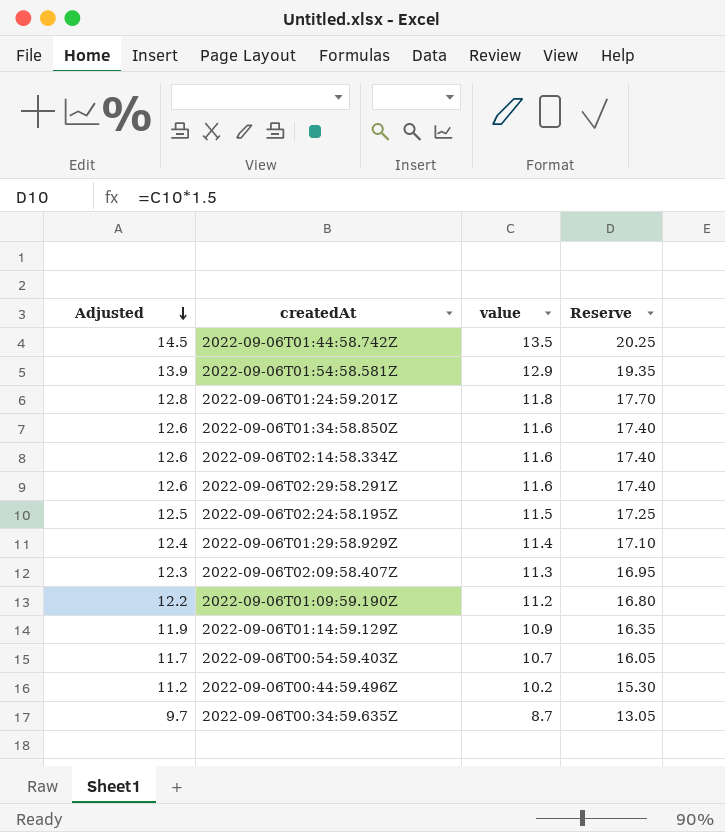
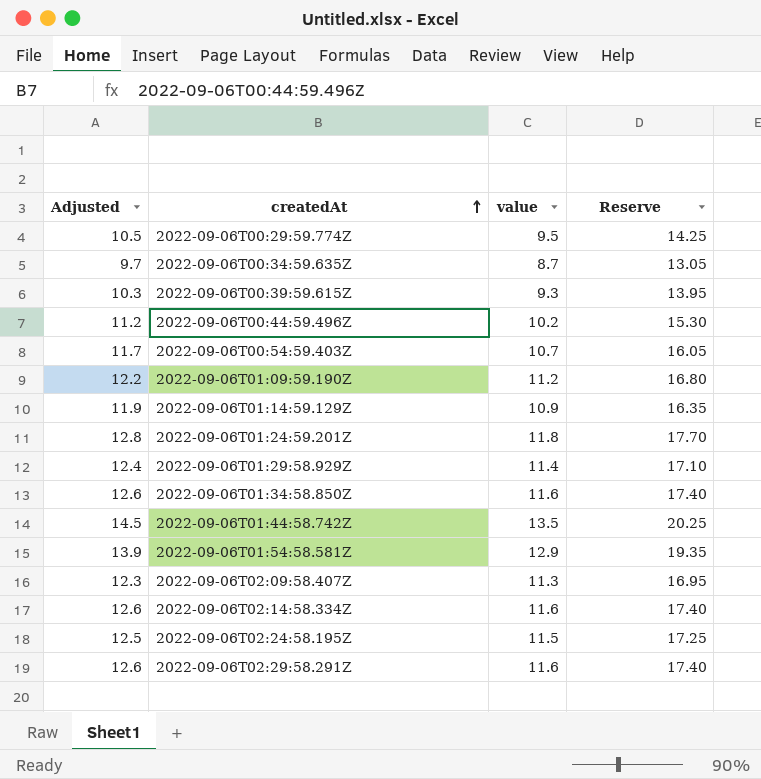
row order: Adjusted descending -> createdAt ascending
row 2022-09-06T00:29:59.774Z: none -> 10.5 | 9.5 | 14.25
row 2022-09-06T00:39:59.615Z: none -> 10.3 | 9.3 | 13.95

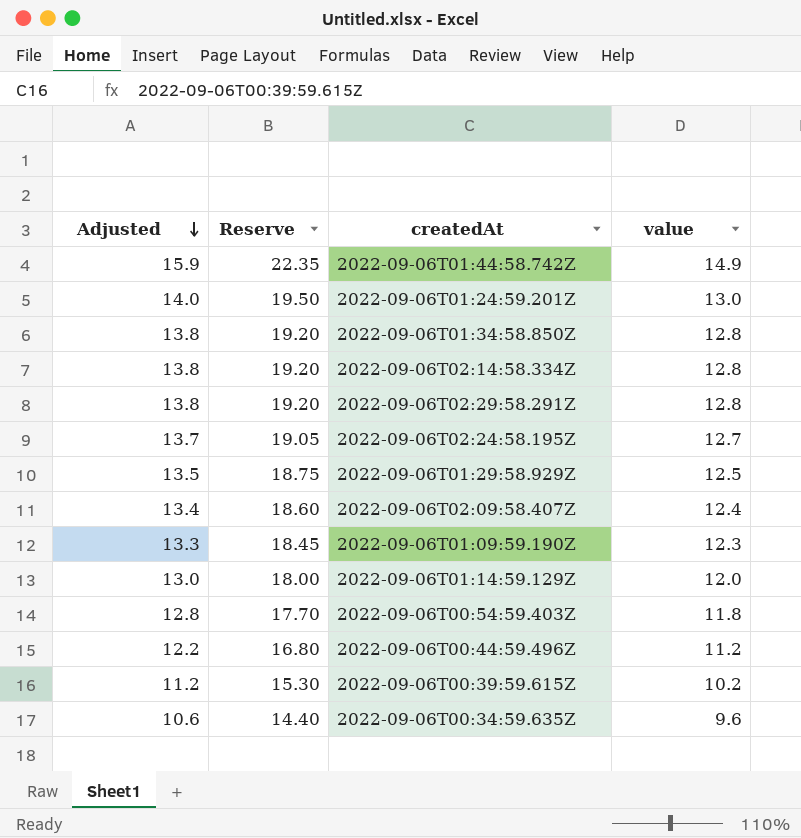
row order: createdAt ascending -> Adjusted descending
column Reserve | position: 4 -> 2
row 2022-09-06T00:29:59.774Z: 10.5 | 9.5 | 14.25 -> none
row 2022-09-06T01:54:58.581Z: 13.9 | 12.9 | 19.35 -> none
2022-09-06T01:44:58.742Z | Adjusted: 14.5 -> 15.9
2022-09-06T01:44:58.742Z | Reserve: 20.25 -> 22.35
2022-09-06T01:44:58.742Z | value: 13.5 -> 14.9
2022-09-06T01:24:59.201Z | Adjusted: 12.8 -> 14.0
2022-09-06T01:24:59.201Z | Reserve: 17.70 -> 19.50
2022-09-06T01:24:59.201Z | value: 11.8 -> 13.0
2022-09-06T01:34:58.850Z | Adjusted: 12.6 -> 13.8
2022-09-06T01:34:58.850Z | Reserve: 17.40 -> 19.20
2022-09-06T01:34:58.850Z | value: 11.6 -> 12.8
2022-09-06T02:14:58.334Z | Adjusted: 12.6 -> 13.8
2022-09-06T02:14:58.334Z | Reserve: 17.40 -> 19.20
2022-09-06T02:14:58.334Z | value: 11.6 -> 12.8
2022-09-06T02:29:58.291Z | Adjusted: 12.6 -> 13.8
2022-09-06T02:29:58.291Z | Reserve: 17.40 -> 19.20
2022-09-06T02:29:58.291Z | value: 11.6 -> 12.8
2022-09-06T02:24:58.195Z | Adjusted: 12.5 -> 13.7
2022-09-06T02:24:58.195Z | Reserve: 17.25 -> 19.05
2022-09-06T02:24:58.195Z | value: 11.5 -> 12.7
2022-09-06T01:29:58.929Z | Adjusted: 12.4 -> 13.5
2022-09-06T01:29:58.929Z | Reserve: 17.10 -> 18.75
2022-09-06T01:29:58.929Z | value: 11.4 -> 12.5
2022-09-06T02:09:58.407Z | Adjusted: 12.3 -> 13.4
2022-09-06T02:09:58.407Z | Reserve: 16.95 -> 18.60
2022-09-06T02:09:58.407Z | value: 11.3 -> 12.4
2022-09-06T01:09:59.190Z | Adjusted: 12.2 -> 13.3
2022-09-06T01:09:59.190Z | Reserve: 16.80 -> 18.45
2022-09-06T01:09:59.190Z | value: 11.2 -> 12.3
2022-09-06T01:14:59.129Z | Adjusted: 11.9 -> 13.0
2022-09-06T01:14:59.129Z | Reserve: 16.35 -> 18.00
2022-09-06T01:14:59.129Z | value: 10.9 -> 12.0
2022-09-06T00:54:59.403Z | Adjusted: 11.7 -> 12.8
2022-09-06T00:54:59.403Z | Reserve: 16.05 -> 17.70
2022-09-06T00:54:59.403Z | value: 10.7 -> 11.8
2022-09-06T00:44:59.496Z | Adjusted: 11.2 -> 12.2
2022-09-06T00:44:59.496Z | Reserve: 15.30 -> 16.80
2022-09-06T00:44:59.496Z | value: 10.2 -> 11.2
2022-09-06T00:39:59.615Z | Adjusted: 10.3 -> 11.2
2022-09-06T00:39:59.615Z | Reserve: 13.95 -> 15.30
2022-09-06T00:39:59.615Z | value: 9.3 -> 10.2
2022-09-06T00:34:59.635Z | Adjusted: 9.7 -> 10.6
2022-09-06T00:34:59.635Z | Reserve: 13.05 -> 14.40
2022-09-06T00:34:59.635Z | value: 8.7 -> 9.6

